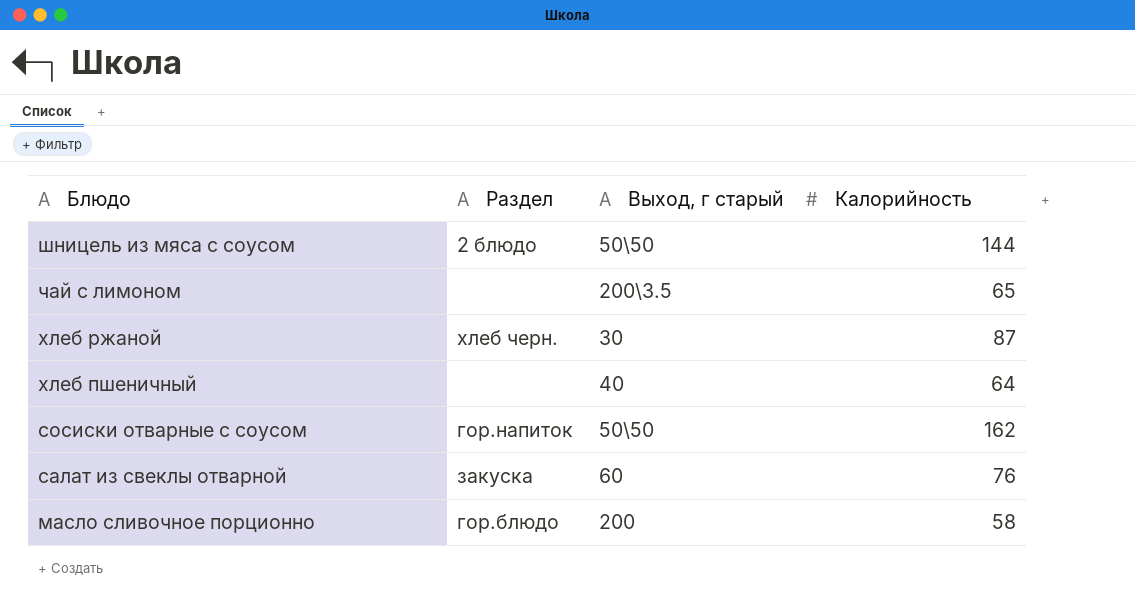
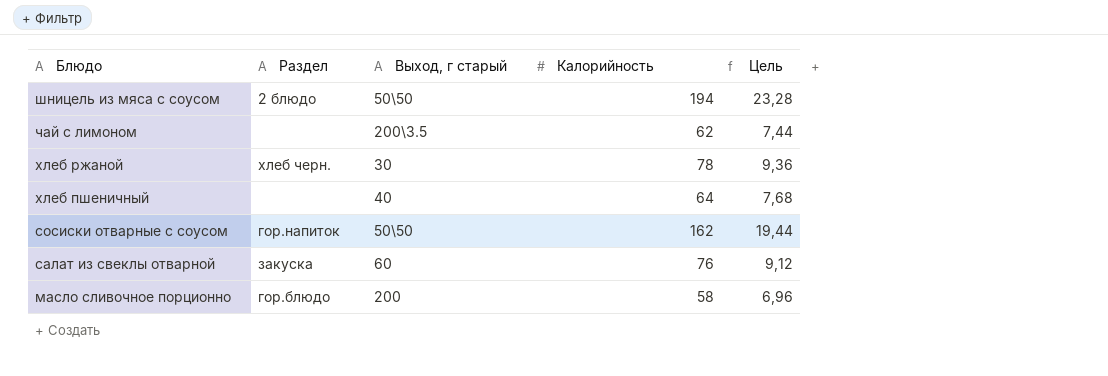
column Цель | formula: none -> [Калорийность] * 0,12
шницель из мяса с соусом | Калорийность: 144 -> 194
чай с лимоном | Калорийность: 65 -> 62
хлеб ржаной | Калорийность: 87 -> 78

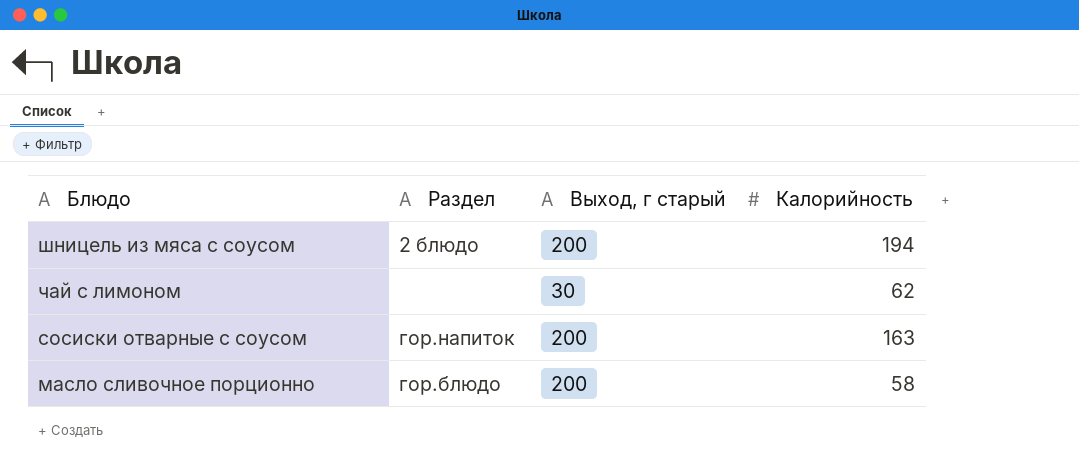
column Цель | formula: [Калорийность] * 0,12 -> none
row хлеб ржаной: хлеб черн. | 30 | 78 | 9,36 -> none
row хлеб пшеничный: none | 40 | 64 | 7,68 -> none
row салат из свеклы отварной: закуска | 60 | 76 | 9,12 -> none
шницель из мяса с соусом | Выход, г старый: 50\50 -> 200
чай с лимоном | Выход, г старый: 200\3.5 -> 30
сосиски отварные с соусом | Выход, г старый: 50\50 -> 200
сосиски отварные с соусом | Калорийность: 162 -> 163

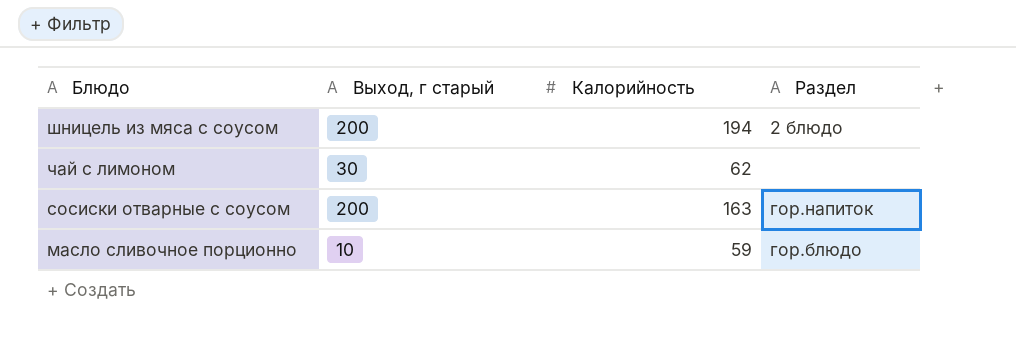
column Раздел | position: 2 -> 4
масло сливочное порционно | Выход, г старый: 200 -> 10
масло сливочное порционно | Калорийность: 58 -> 59

